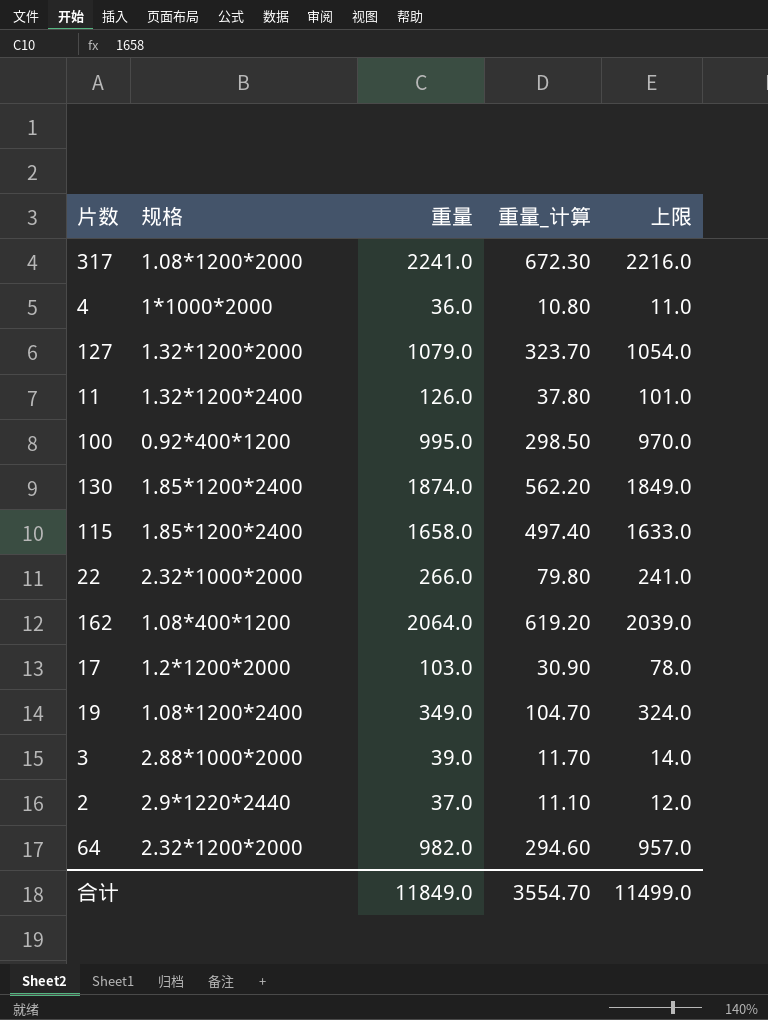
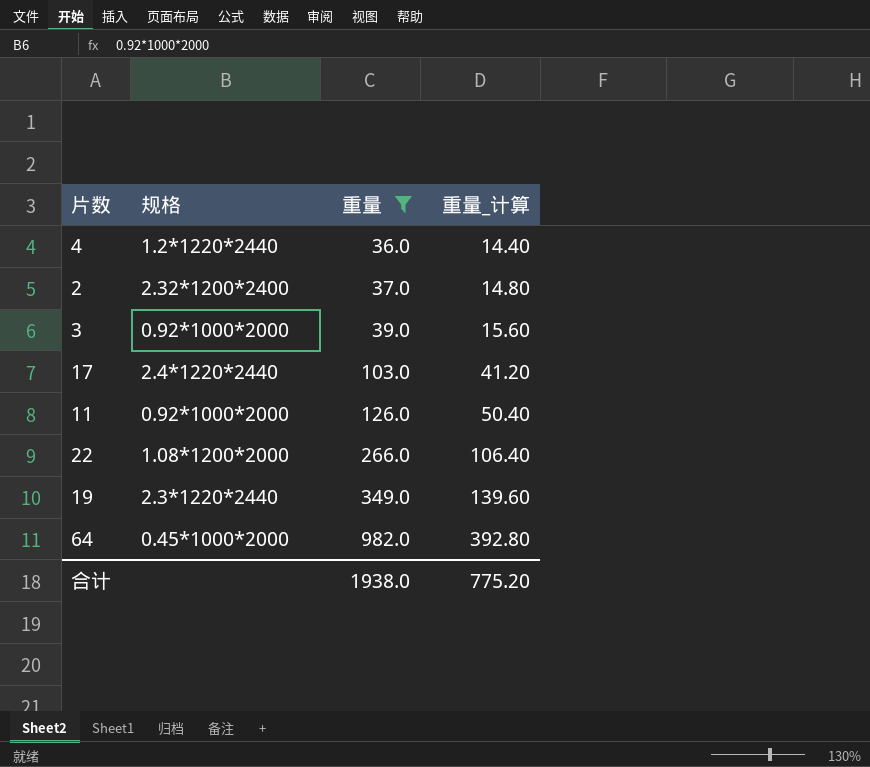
filter: none -> 重量 <= 982.0
row order: none -> 重量 ascending
column 上限 | formula: [重量] - 25 -> none
column 重量_计算 | formula: [重量] * 0.3 -> [重量] * 0.4
4 | 规格: 1*1000*2000 -> 1.2*1220*2440
2 | 规格: 2.9*1220*2440 -> 2.32*1200*2400
3 | 规格: 2.88*1000*2000 -> 0.92*1000*2000
17 | 规格: 1.2*1200*2000 -> 2.4*1220*2440
11 | 规格: 1.32*1200*2400 -> 0.92*1000*2000
22 | 规格: 2.32*1000*2000 -> 1.08*1200*2000
19 | 规格: 1.08*1200*2400 -> 2.3*1220*2440
64 | 规格: 2.32*1200*2000 -> 0.45*1000*2000
合计 | 重量: 11849.0 -> 1938.0
合计 | 重量_计算: 3554.70 -> 775.20

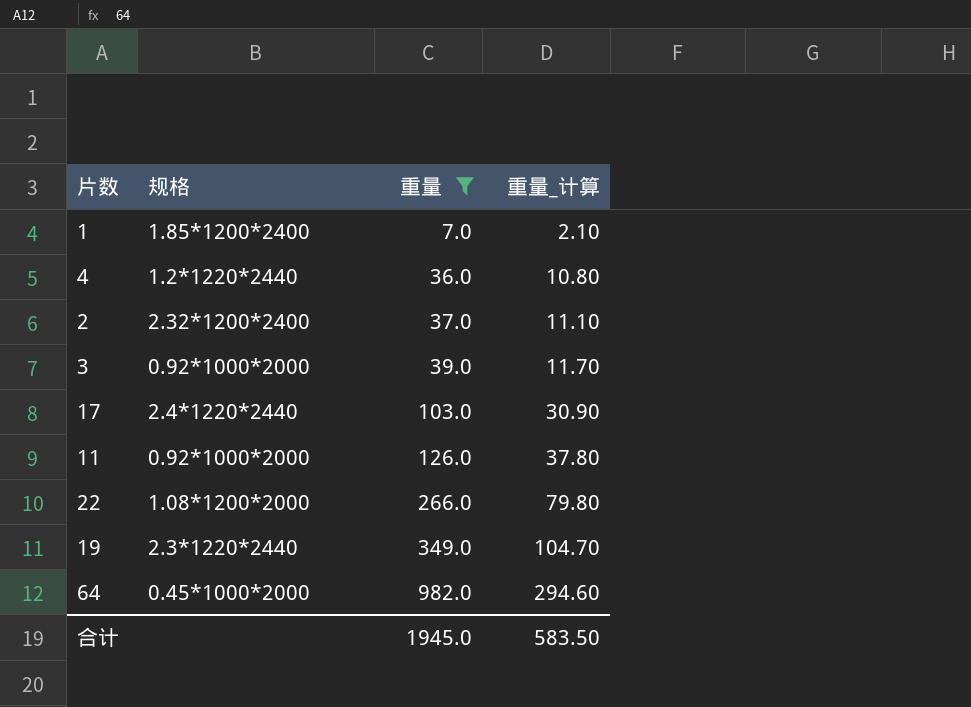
column 重量_计算 | formula: [重量] * 0.4 -> [重量] * 0.3
row 1: none -> 1.85*1200*2400 | 7.0 | 2.10
合计 | 重量: 1938.0 -> 1945.0
合计 | 重量_计算: 775.20 -> 583.50

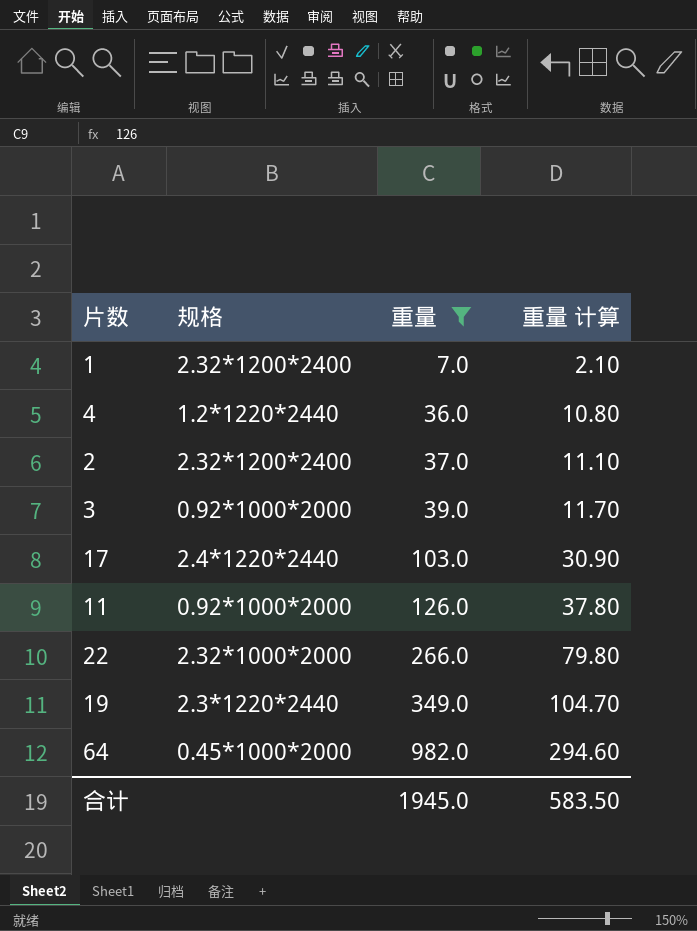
column name: 重量_计算 -> 重量 计算
1 | 规格: 1.85*1200*2400 -> 2.32*1200*2400
22 | 规格: 1.08*1200*2000 -> 2.32*1000*2000

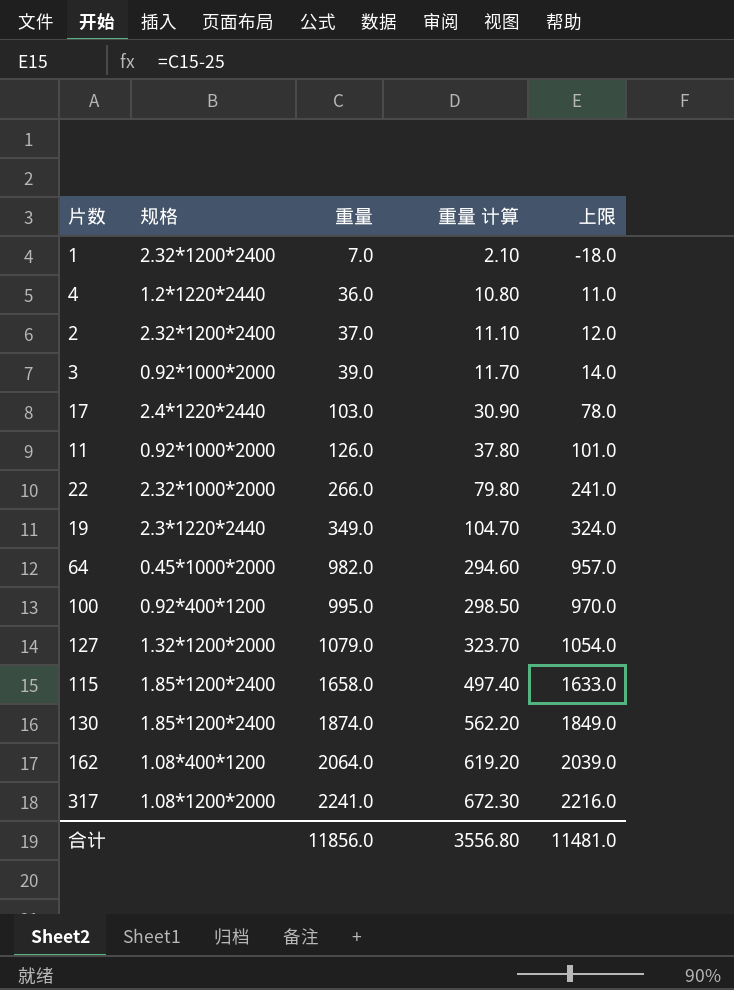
filter: 重量 <= 982.0 -> none
column 上限 | formula: none -> [重量] - 25
合计 | 重量: 1945.0 -> 11856.0
合计 | 重量 计算: 583.50 -> 3556.80

